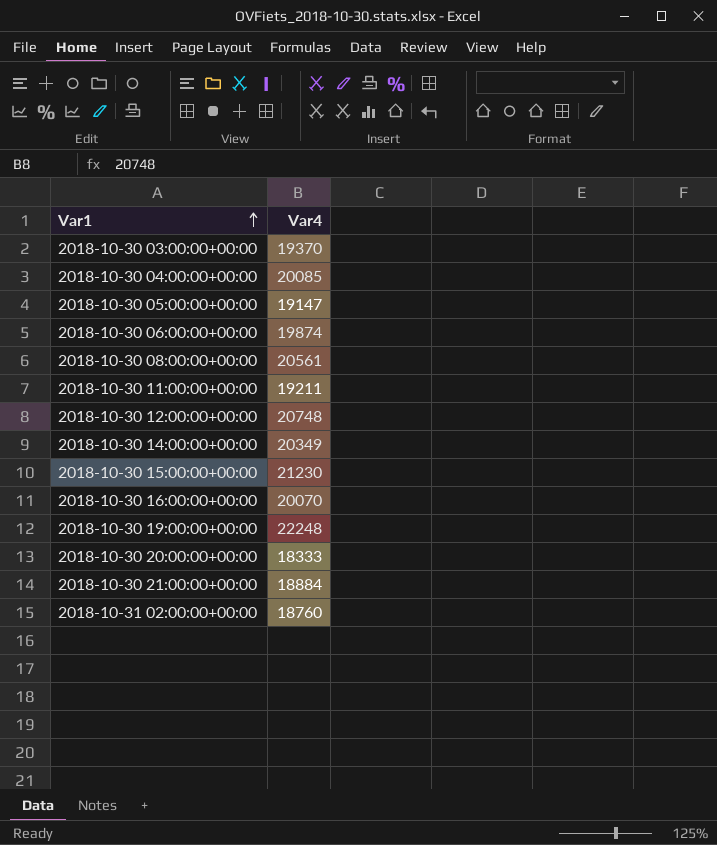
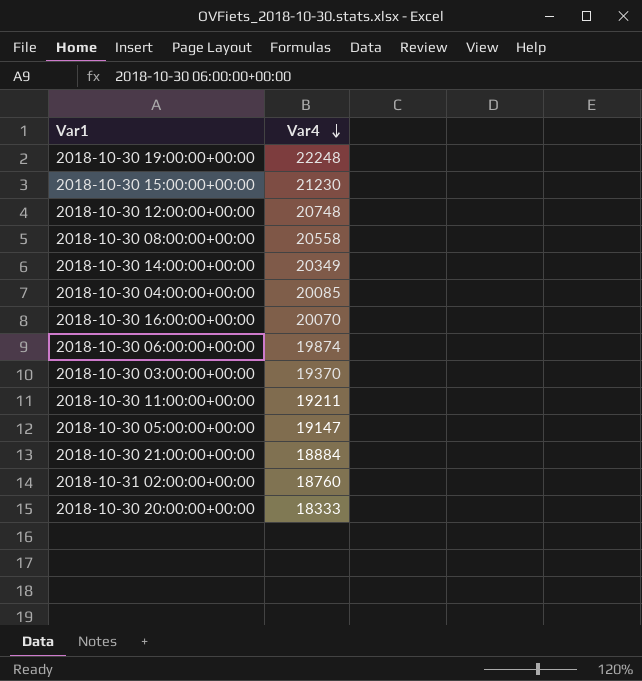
row order: Var1 ascending -> Var4 descending
2018-10-30 08:00:00+00:00 | Var4: 20561 -> 20558

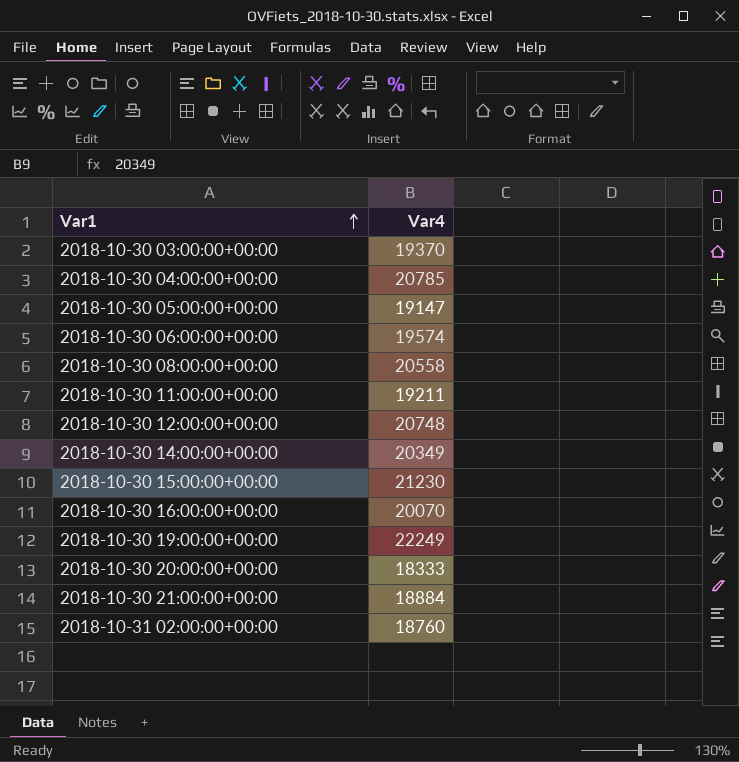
row order: Var4 descending -> Var1 ascending
2018-10-30 04:00:00+00:00 | Var4: 20085 -> 20785
2018-10-30 06:00:00+00:00 | Var4: 19874 -> 19574
2018-10-30 19:00:00+00:00 | Var4: 22248 -> 22249

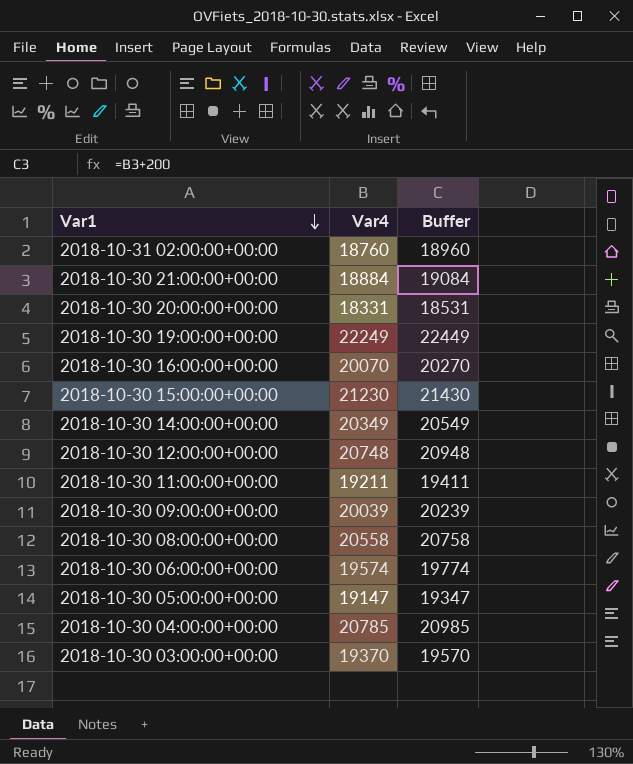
row order: Var1 ascending -> Var1 descending
column Buffer | formula: none -> [Var4] + 200
2018-10-30 20:00:00+00:00 | Var4: 18333 -> 18331
row 2018-10-30 09:00:00+00:00: none -> 20039 | 20239

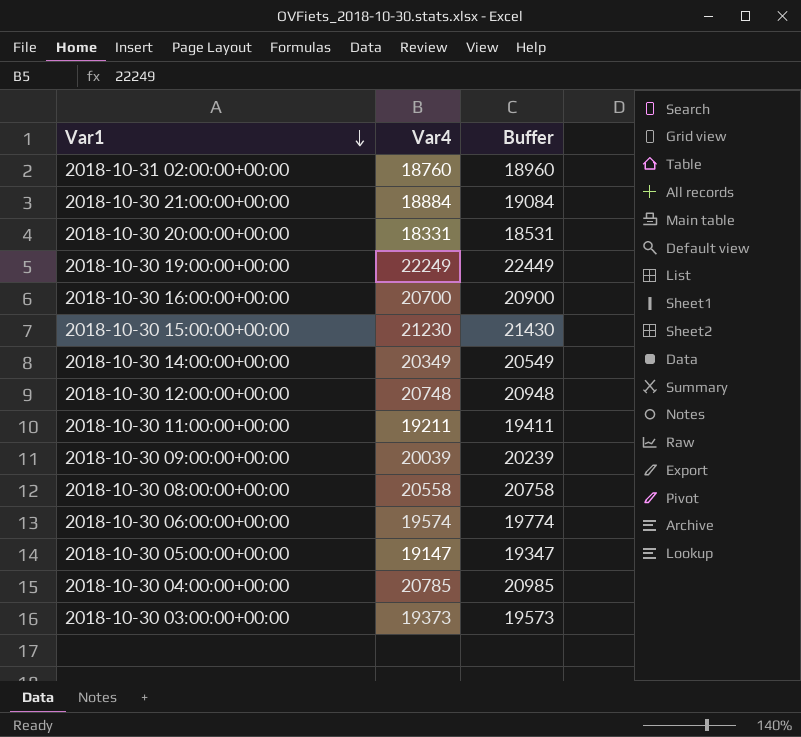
2018-10-30 16:00:00+00:00 | Var4: 20070 -> 20700
2018-10-30 16:00:00+00:00 | Buffer: 20270 -> 20900
2018-10-30 03:00:00+00:00 | Var4: 19370 -> 19373
2018-10-30 03:00:00+00:00 | Buffer: 19570 -> 19573

